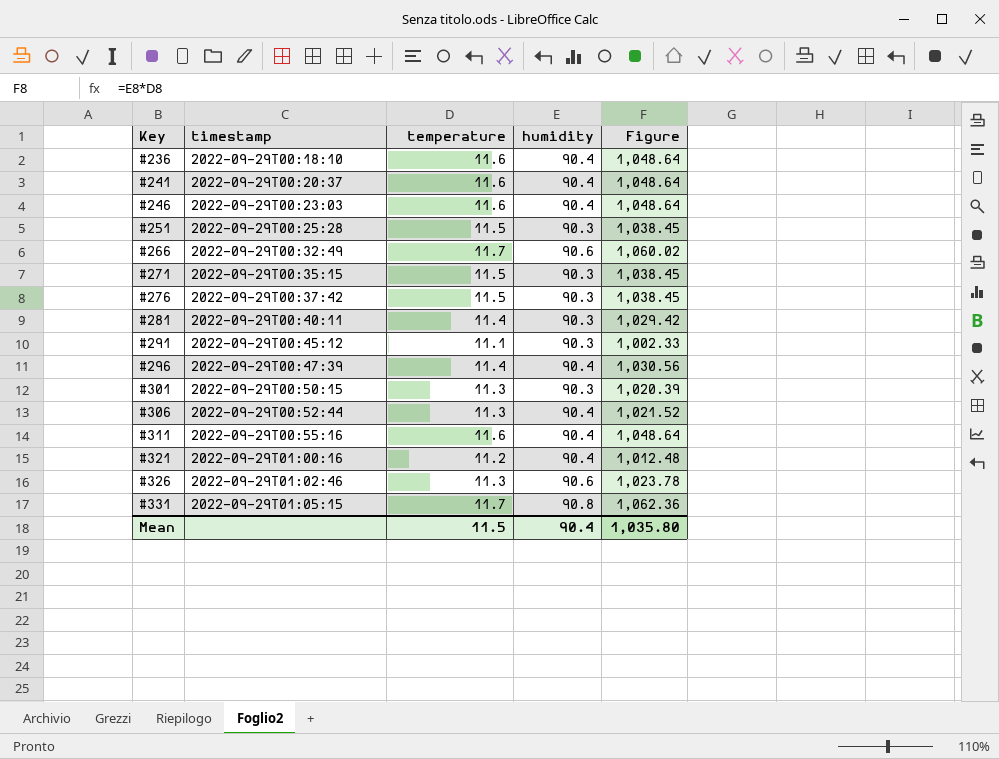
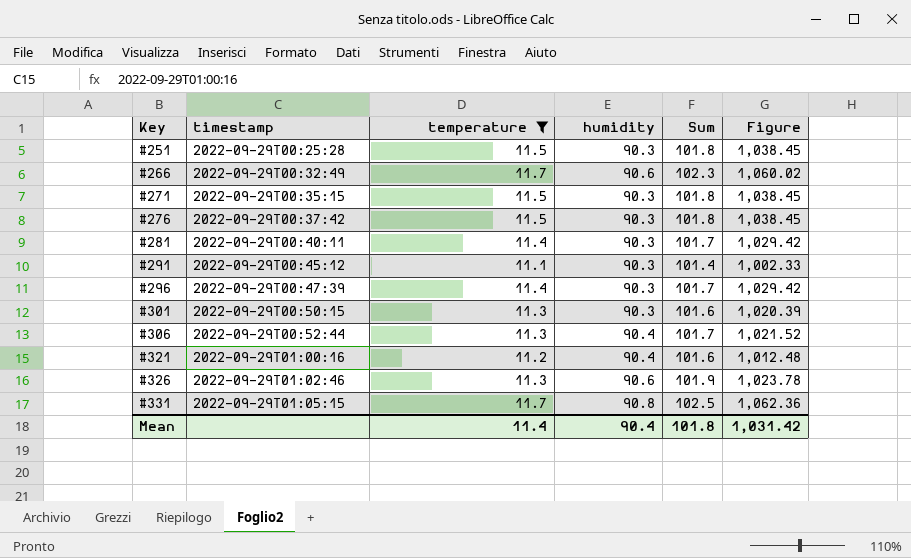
filter: none -> temperature != 11.6
column Sum | formula: none -> [temperature] + [humidity]
#296 | humidity: 90.4 -> 90.3
#296 | Figure: 1,030.56 -> 1,029.42
Mean | temperature: 11.5 -> 11.4
Mean | Figure: 1,035.80 -> 1,031.42

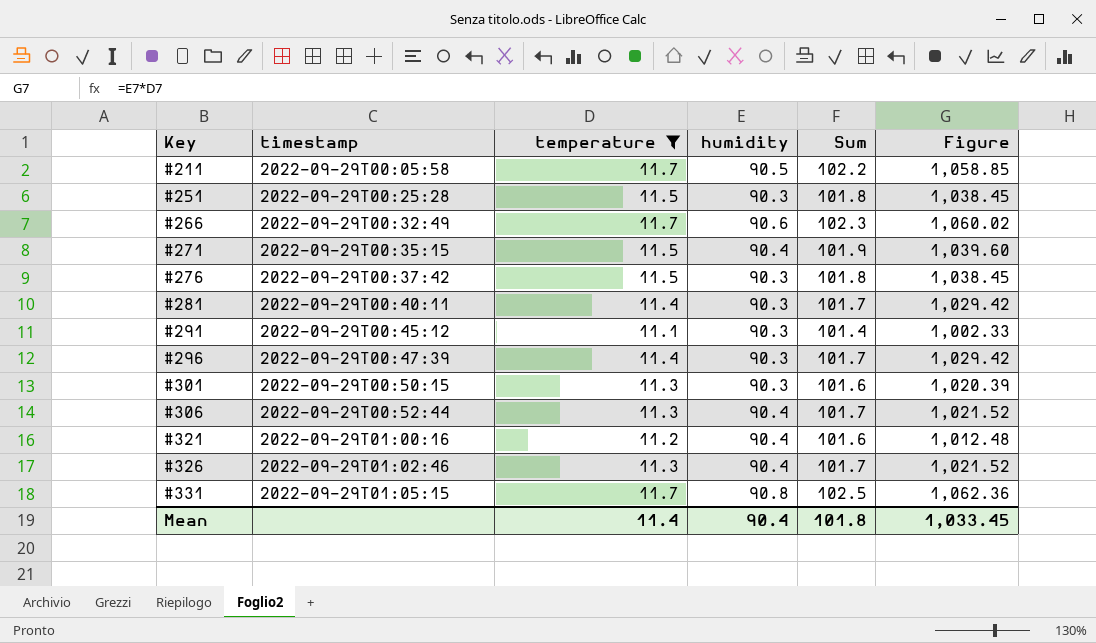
row #211: none -> 2022-09-29T00:05:58 | 11.7 | 90.5 | 102.2 | 1,058.85
#271 | humidity: 90.3 -> 90.4
#271 | Sum: 101.8 -> 101.9
#271 | Figure: 1,038.45 -> 1,039.60
#326 | humidity: 90.6 -> 90.4
#326 | Sum: 101.9 -> 101.7
#326 | Figure: 1,023.78 -> 1,021.52
Mean | Figure: 1,031.42 -> 1,033.45

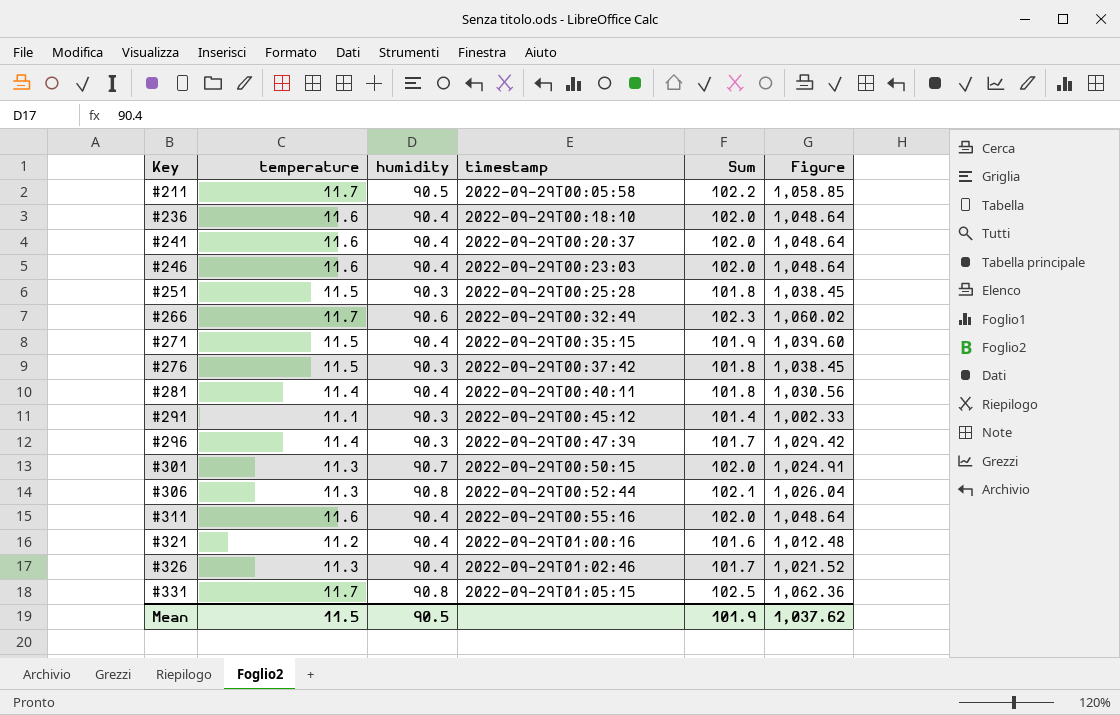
filter: temperature != 11.6 -> none
column timestamp | position: 2 -> 4
#281 | humidity: 90.3 -> 90.4
#281 | Sum: 101.7 -> 101.8
#281 | Figure: 1,029.42 -> 1,030.56
#301 | humidity: 90.3 -> 90.7
#301 | Sum: 101.6 -> 102.0
#301 | Figure: 1,020.39 -> 1,024.91
#306 | humidity: 90.4 -> 90.8
#306 | Sum: 101.7 -> 102.1
#306 | Figure: 1,021.52 -> 1,026.04
Mean | temperature: 11.4 -> 11.5
Mean | humidity: 90.4 -> 90.5
Mean | Sum: 101.8 -> 101.9
Mean | Figure: 1,033.45 -> 1,037.62

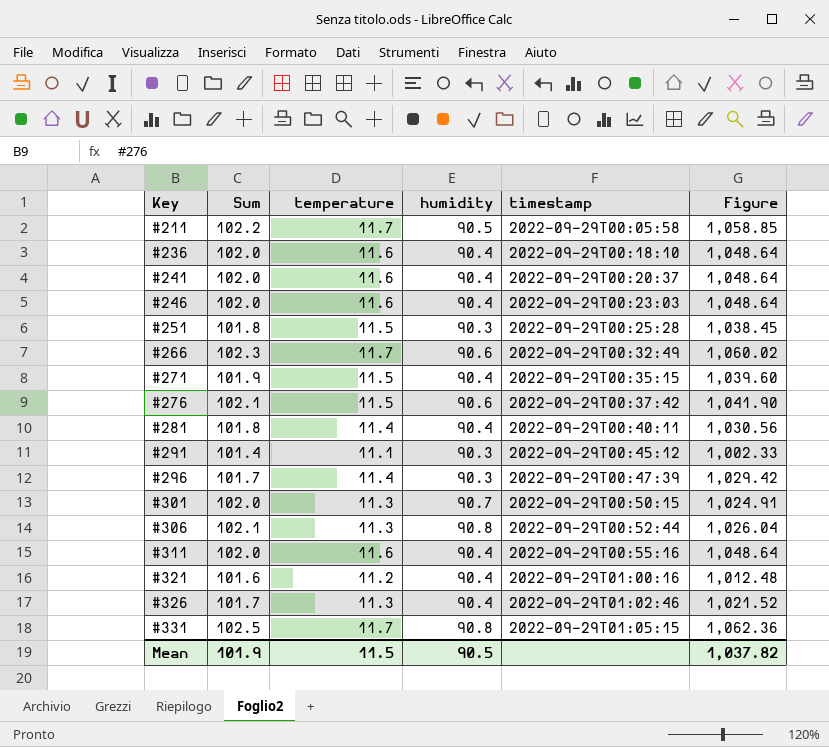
column Sum | position: 5 -> 2
#276 | Sum: 101.8 -> 102.1
#276 | humidity: 90.3 -> 90.6
#276 | Figure: 1,038.45 -> 1,041.90
Mean | Figure: 1,037.62 -> 1,037.82

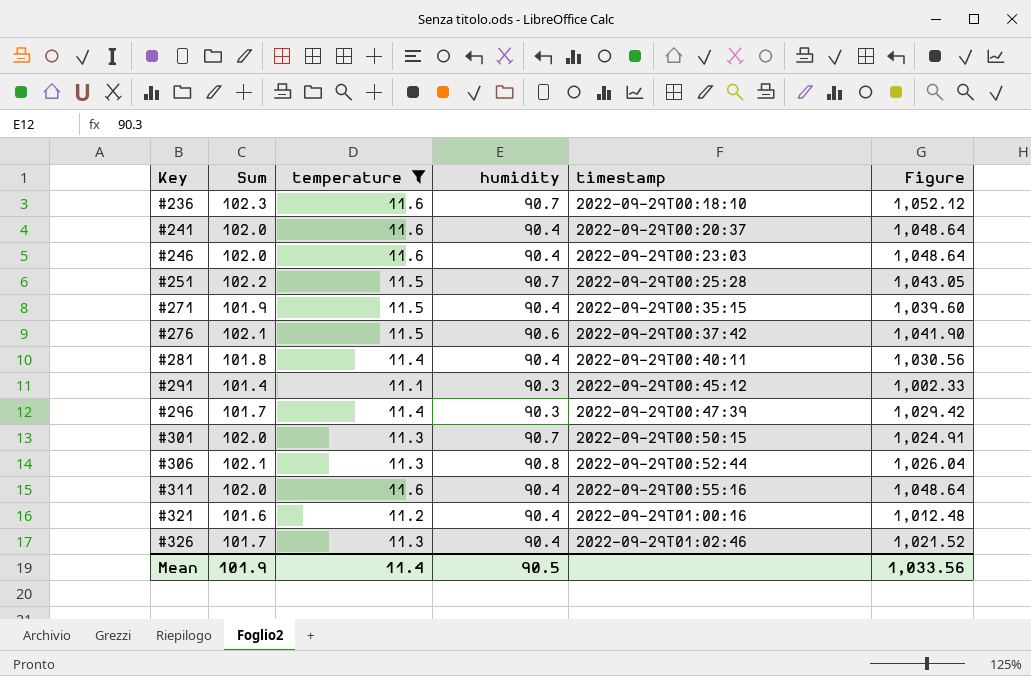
filter: none -> temperature != 11.7
#236 | Sum: 102.0 -> 102.3
#236 | humidity: 90.4 -> 90.7
#236 | Figure: 1,048.64 -> 1,052.12
#251 | Sum: 101.8 -> 102.2
#251 | humidity: 90.3 -> 90.7
#251 | Figure: 1,038.45 -> 1,043.05
Mean | temperature: 11.5 -> 11.4
Mean | Figure: 1,037.82 -> 1,033.56

